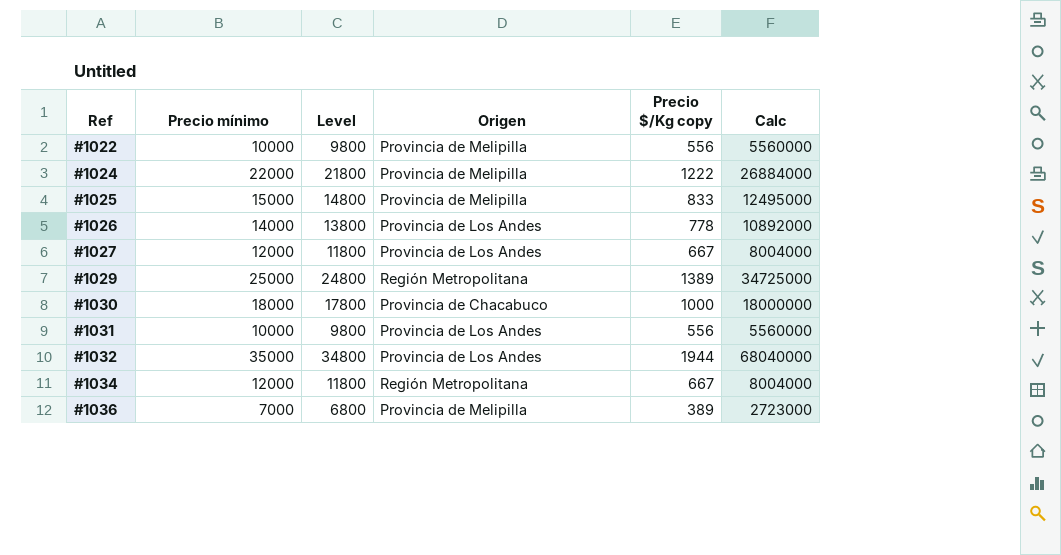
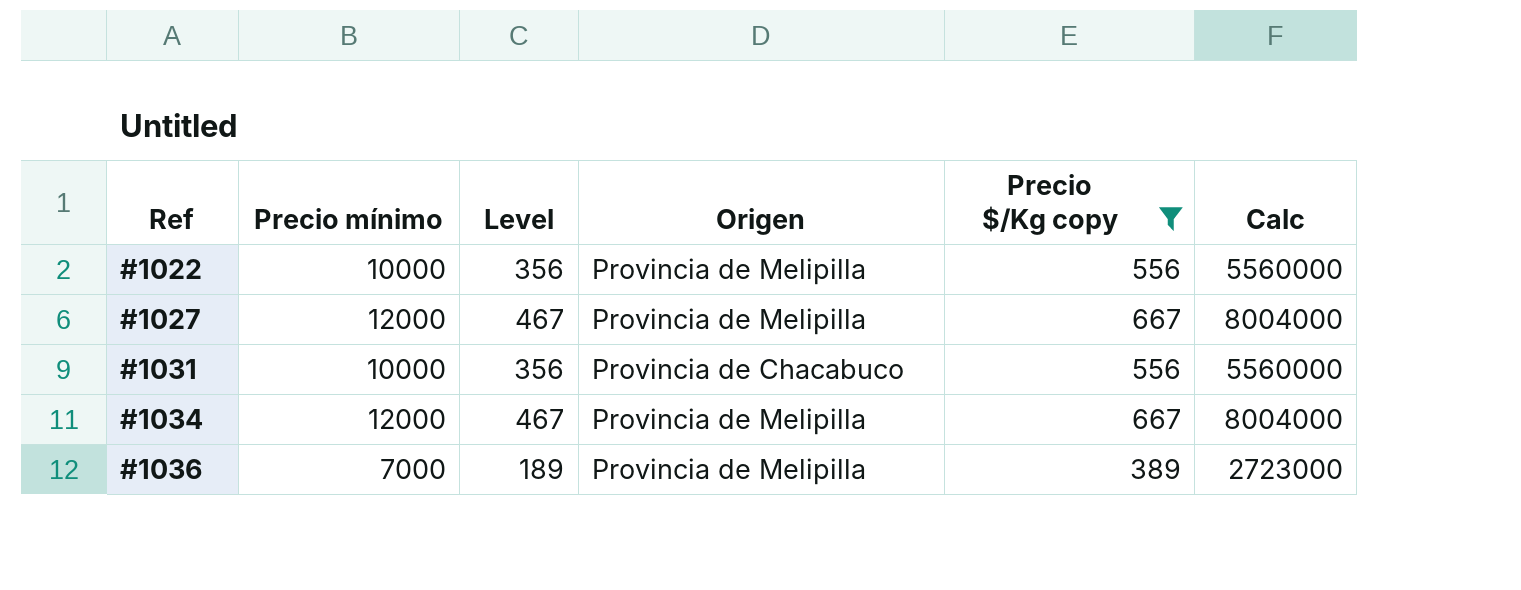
filter: none -> Precio $/Kg copy <= 667
column Level | formula: [Precio mínimo] - 200 -> [Precio $/Kg copy] - 200
#1027 | Origen: Provincia de Los Andes -> Provincia de Melipilla
#1031 | Origen: Provincia de Los Andes -> Provincia de Chacabuco
#1034 | Origen: Región Metropolitana -> Provincia de Melipilla

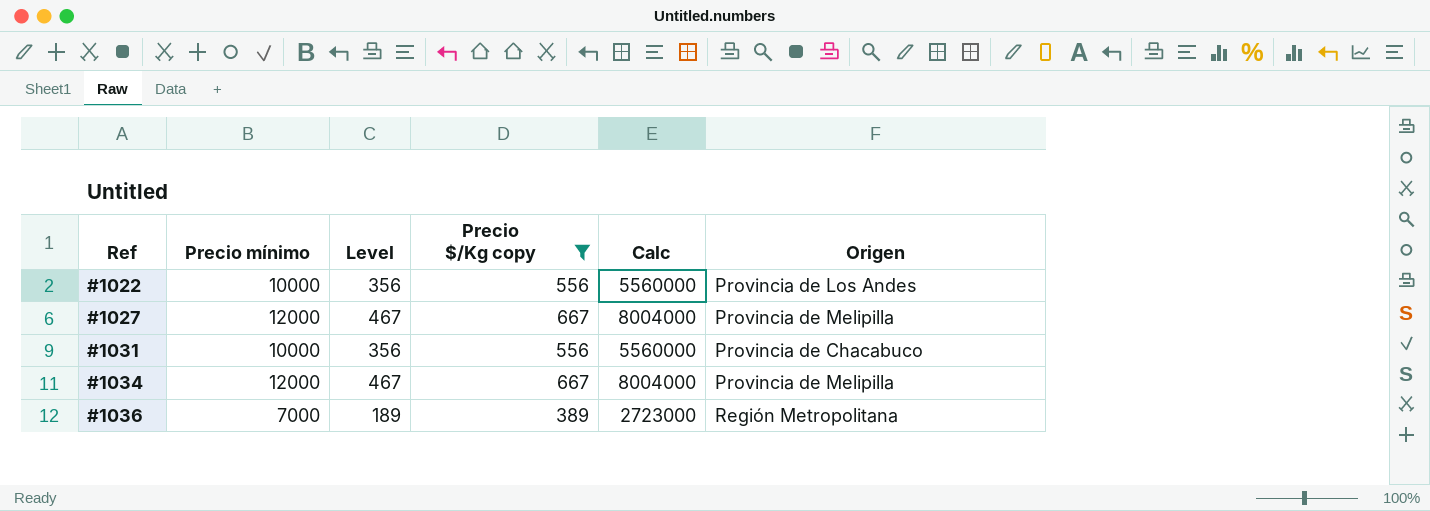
column Origen | position: 4 -> 6
#1022 | Origen: Provincia de Melipilla -> Provincia de Los Andes
#1036 | Origen: Provincia de Melipilla -> Región Metropolitana

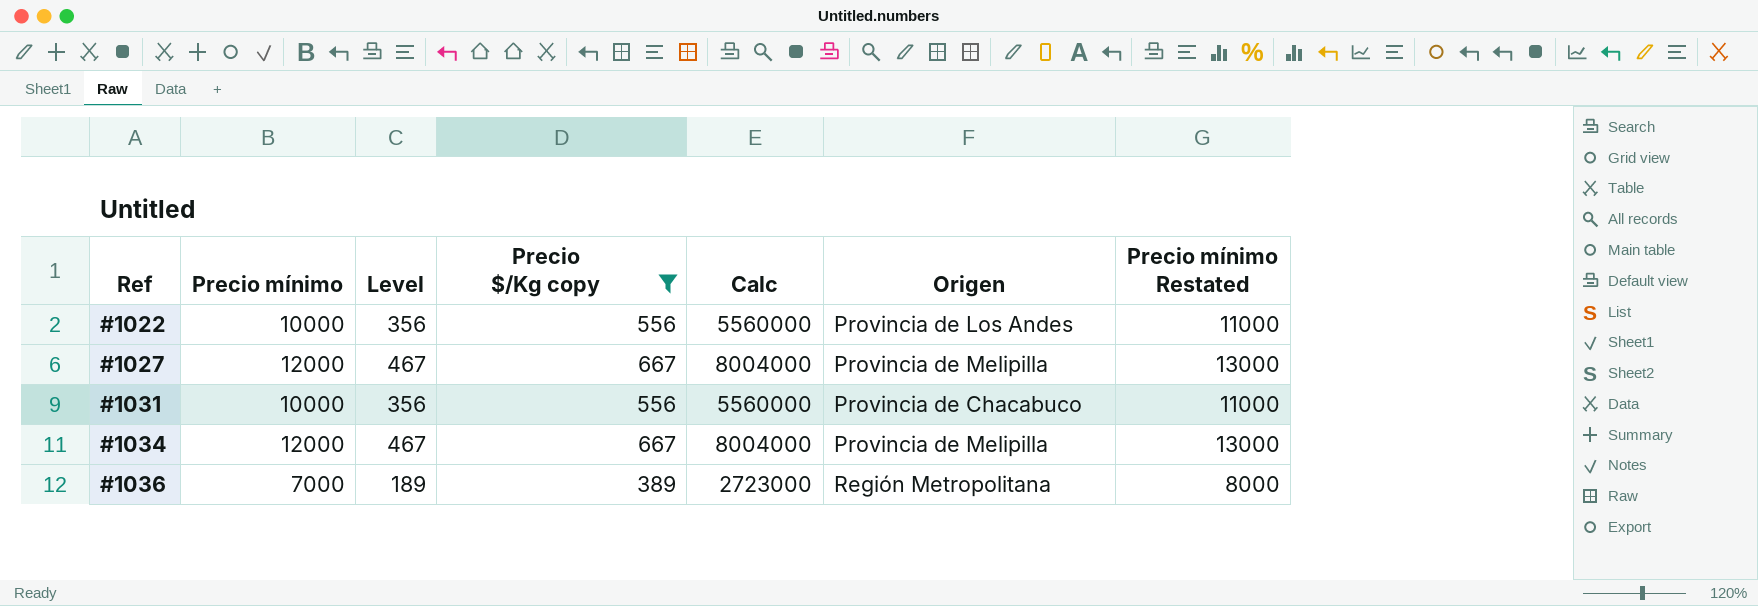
column Precio mínimo Restated | formula: none -> [Precio mínimo] + 1000

